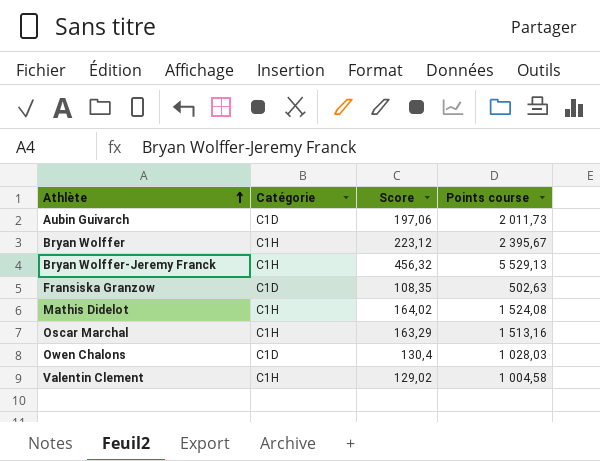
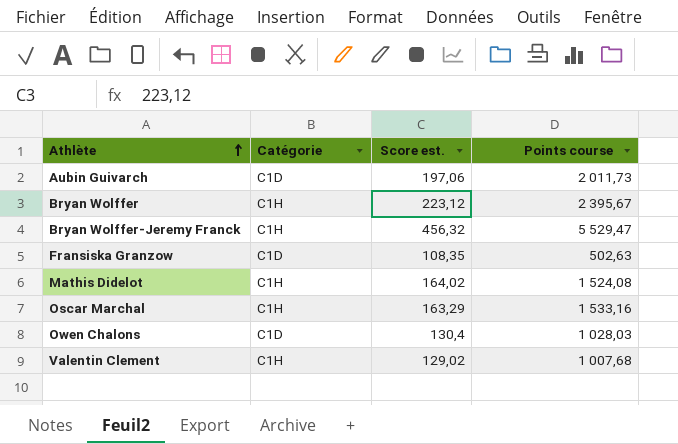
column name: Score -> Score est.
Bryan Wolffer-Jeremy Franck | Points course: 5 529,13 -> 5 529,47
Oscar Marchal | Points course: 1 513,16 -> 1 533,16
Valentin Clement | Points course: 1 004,58 -> 1 007,68

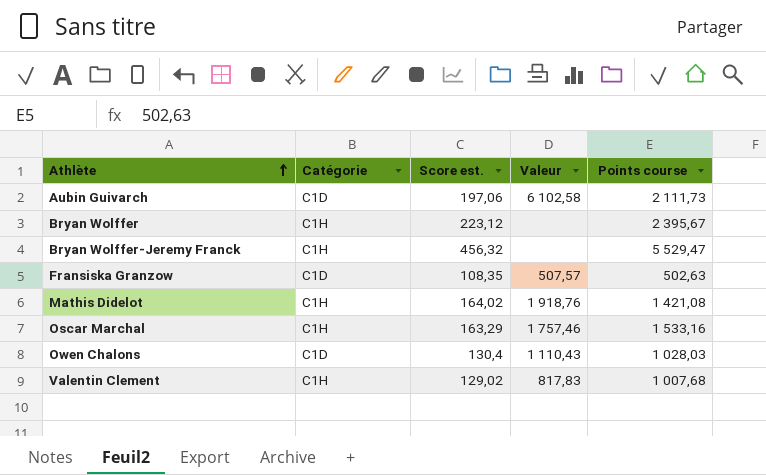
column Valeur | position: none -> 4
Aubin Guivarch | Points course: 2 011,73 -> 2 111,73
Mathis Didelot | Points course: 1 524,08 -> 1 421,08

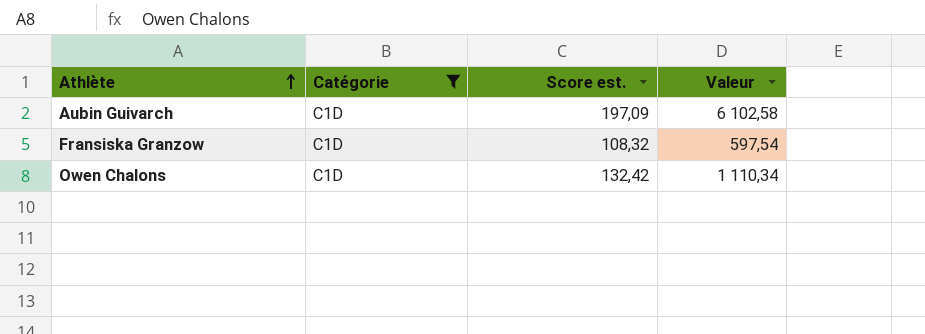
filter: none -> Catégorie = C1D
column Points course | position: 5 -> none
Aubin Guivarch | Score est.: 197,06 -> 197,09
Fransiska Granzow | Score est.: 108,35 -> 108,32
Fransiska Granzow | Valeur: 507,57 -> 597,54
Owen Chalons | Score est.: 130,4 -> 132,42
Owen Chalons | Valeur: 1 110,43 -> 1 110,34

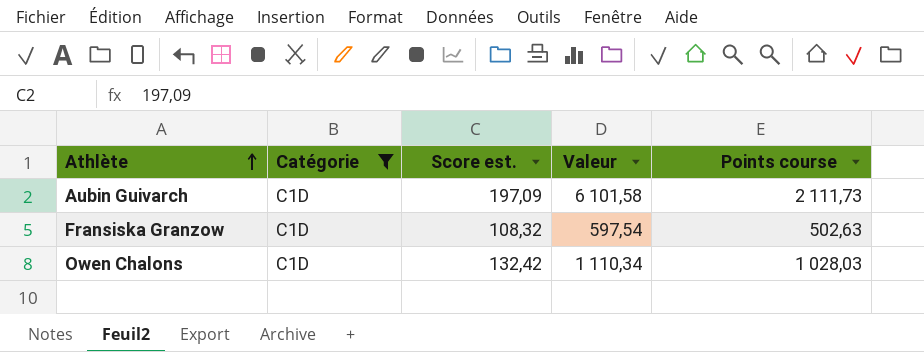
column Points course | position: none -> 5
Aubin Guivarch | Valeur: 6 102,58 -> 6 101,58

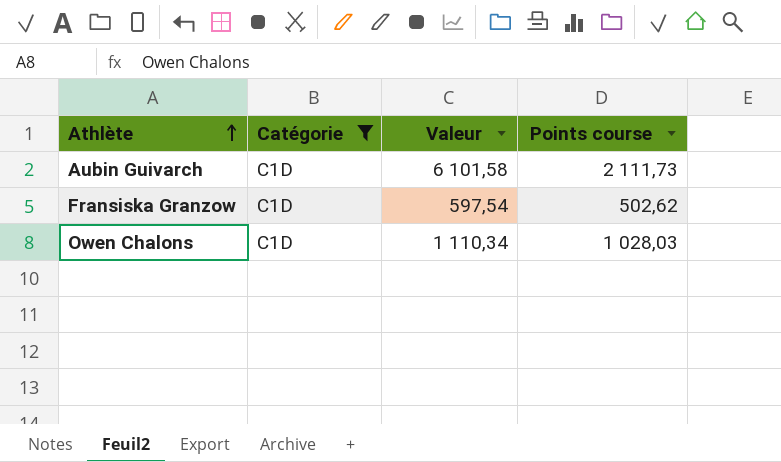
column Score est. | position: 3 -> none
Fransiska Granzow | Points course: 502,63 -> 502,62

